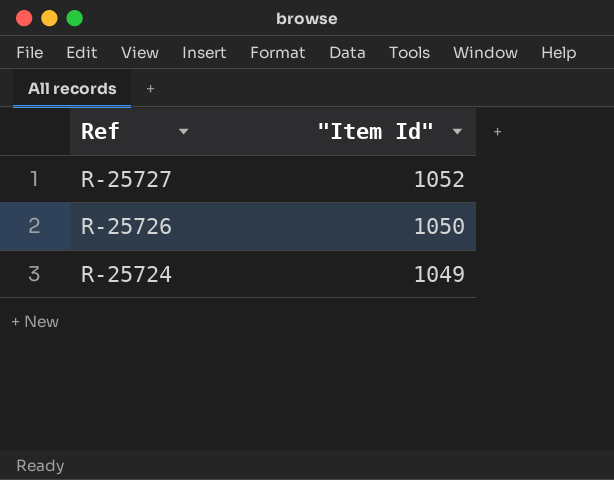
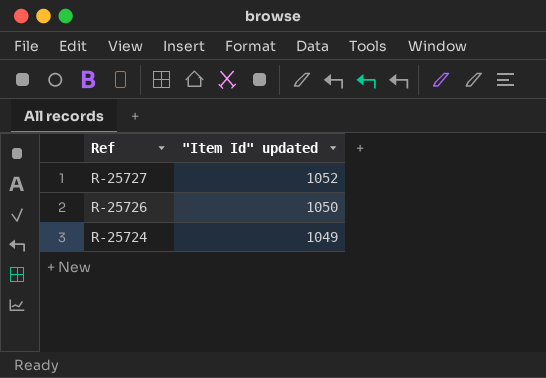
column name: "Item Id" -> "Item Id" updated

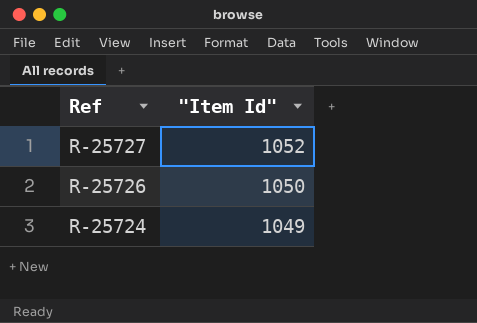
column name: "Item Id" updated -> "Item Id"

